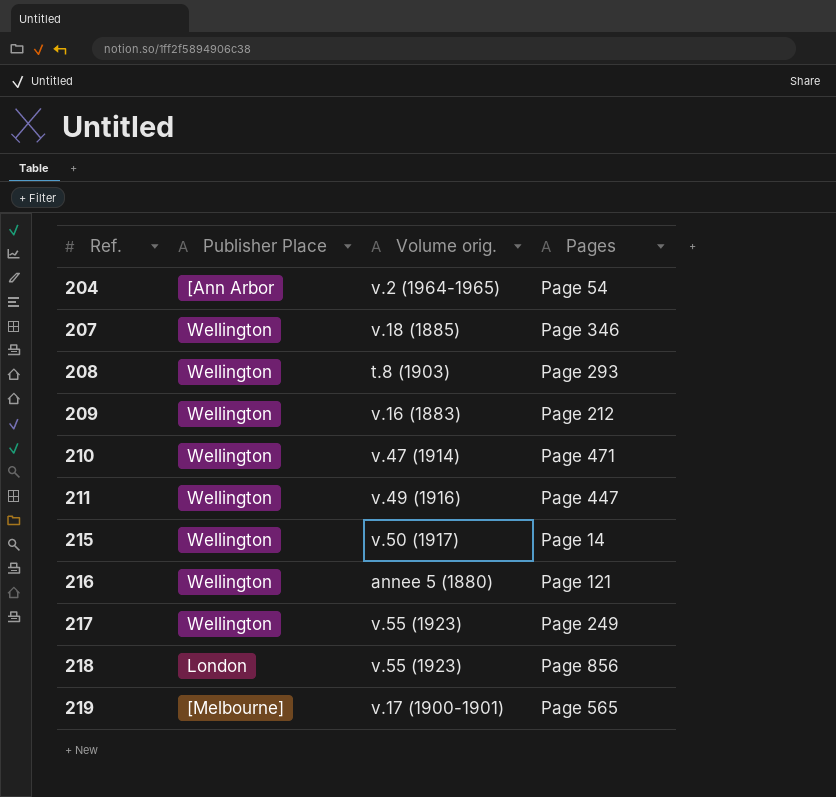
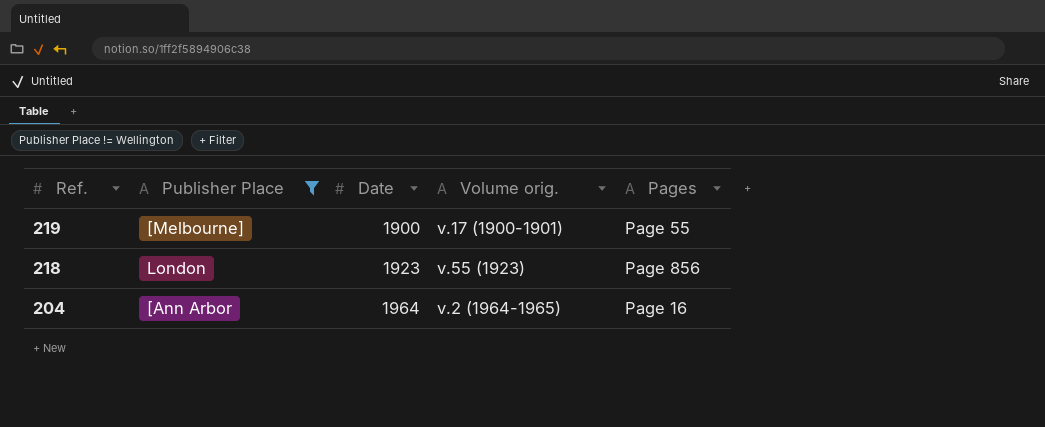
filter: none -> Publisher Place != Wellington
row order: Ref. ascending -> Ref. descending
column Date | position: none -> 3
219 | Pages: Page 565 -> Page 55
204 | Pages: Page 54 -> Page 16

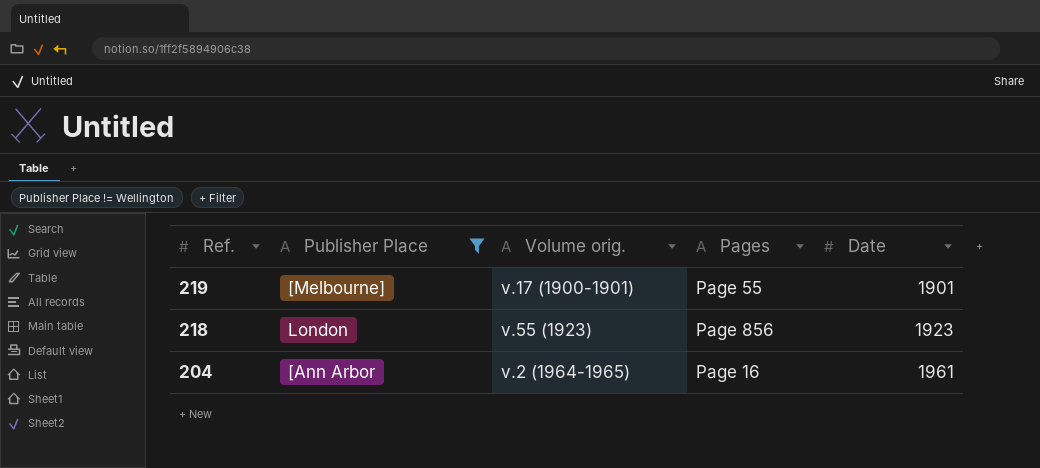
column Date | position: 3 -> 5
219 | Date: 1900 -> 1901
204 | Date: 1964 -> 1961

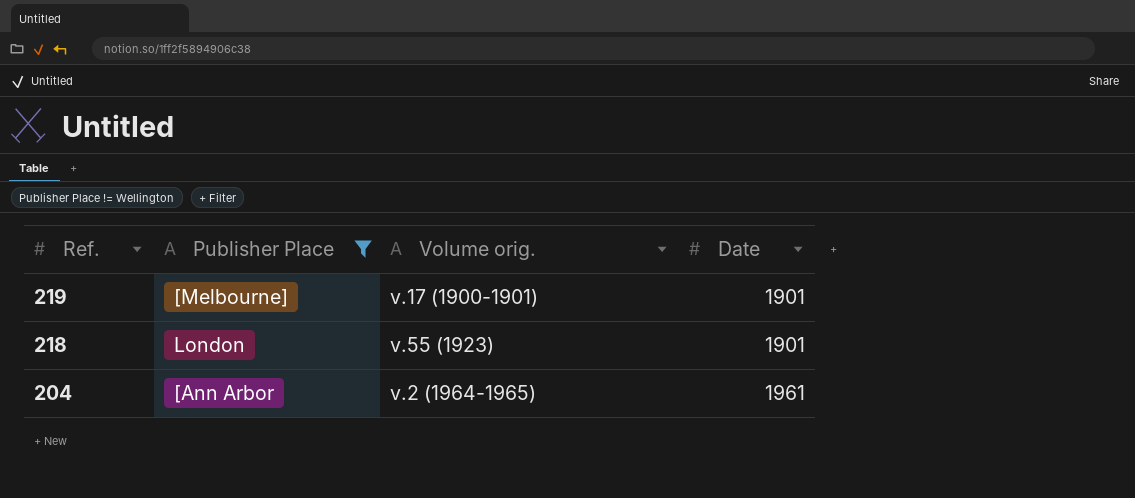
column Pages | position: 4 -> none
218 | Date: 1923 -> 1901

